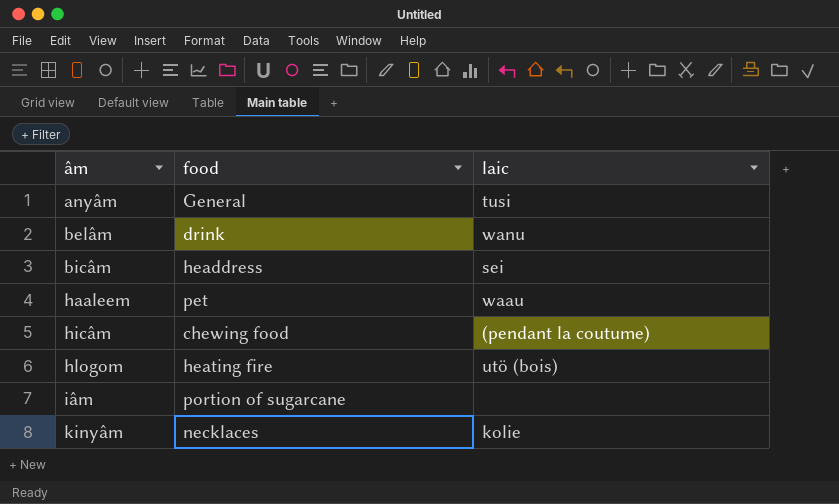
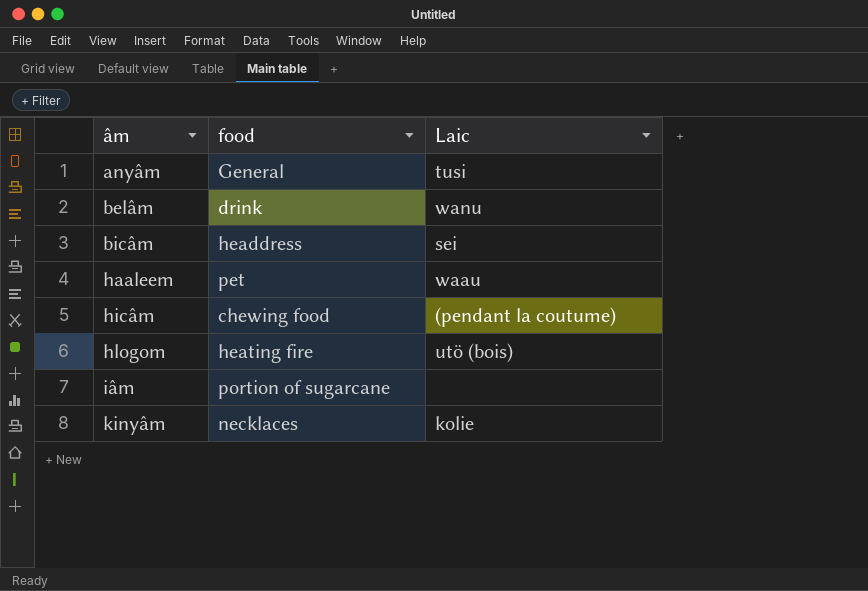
column name: laic -> Laic

